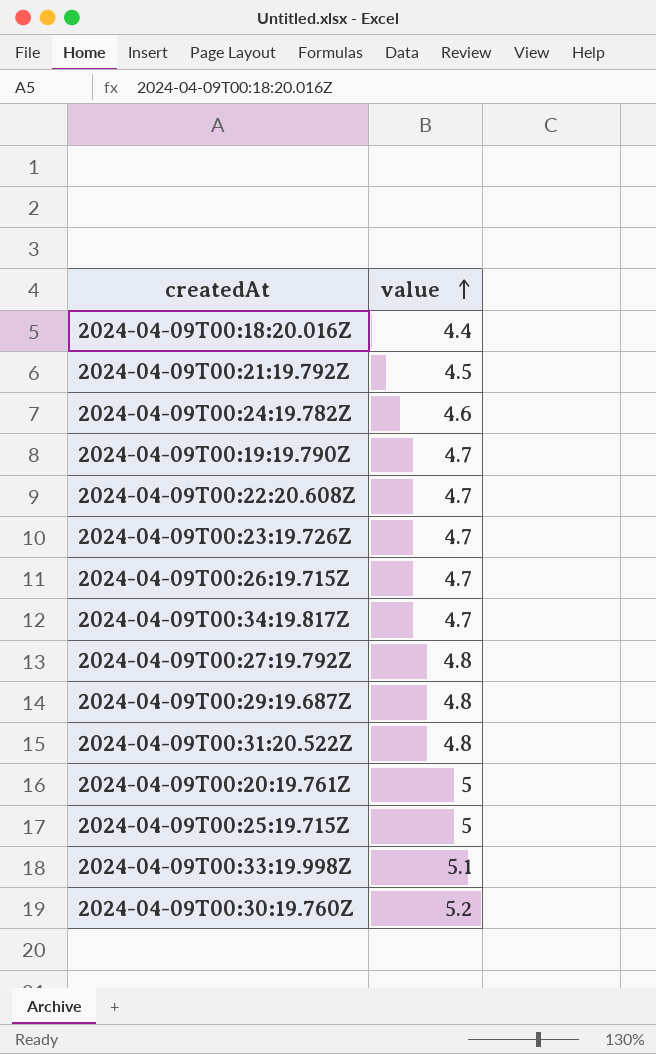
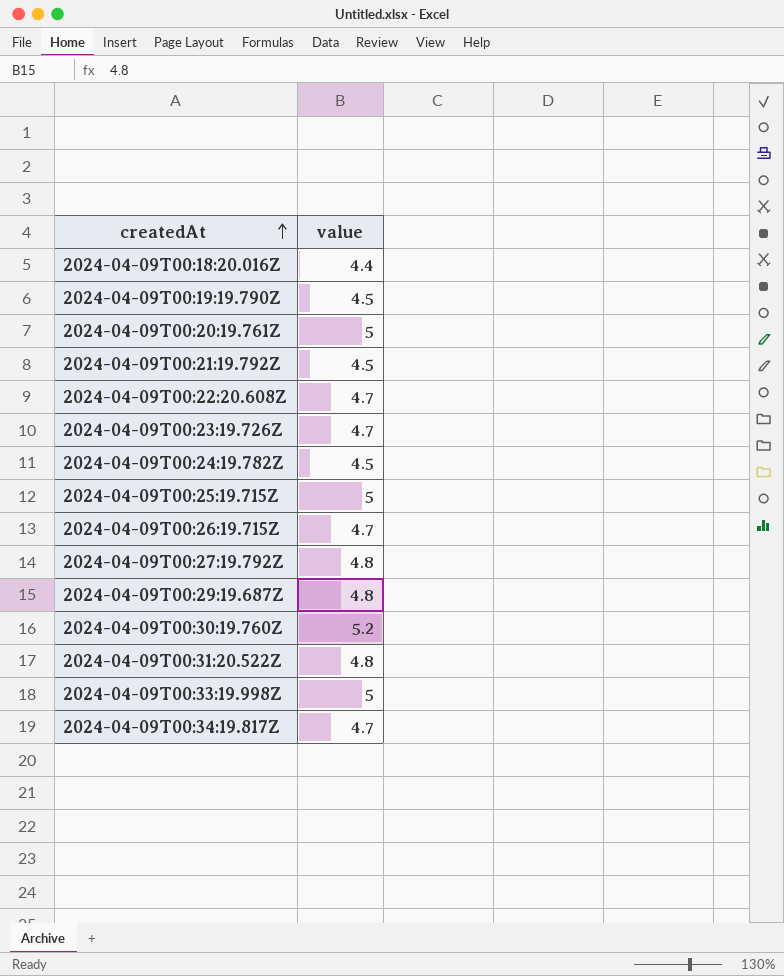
row order: value ascending -> createdAt ascending
2024-04-09T00:19:19.790Z | value: 4.7 -> 4.5
2024-04-09T00:24:19.782Z | value: 4.6 -> 4.5
2024-04-09T00:33:19.998Z | value: 5.1 -> 5

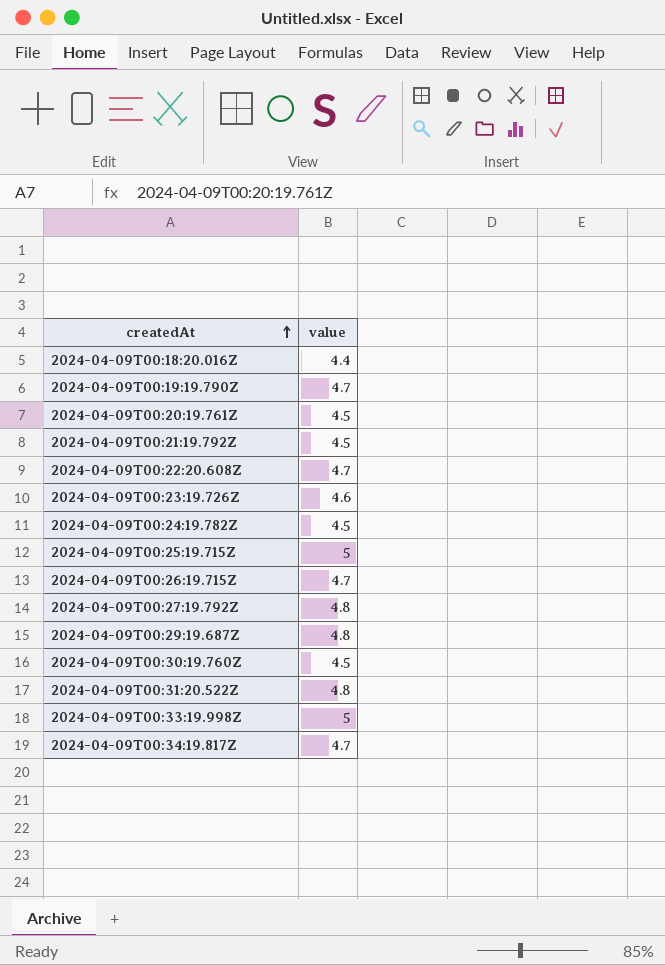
2024-04-09T00:19:19.790Z | value: 4.5 -> 4.7
2024-04-09T00:20:19.761Z | value: 5 -> 4.5
2024-04-09T00:23:19.726Z | value: 4.7 -> 4.6
2024-04-09T00:30:19.760Z | value: 5.2 -> 4.5

